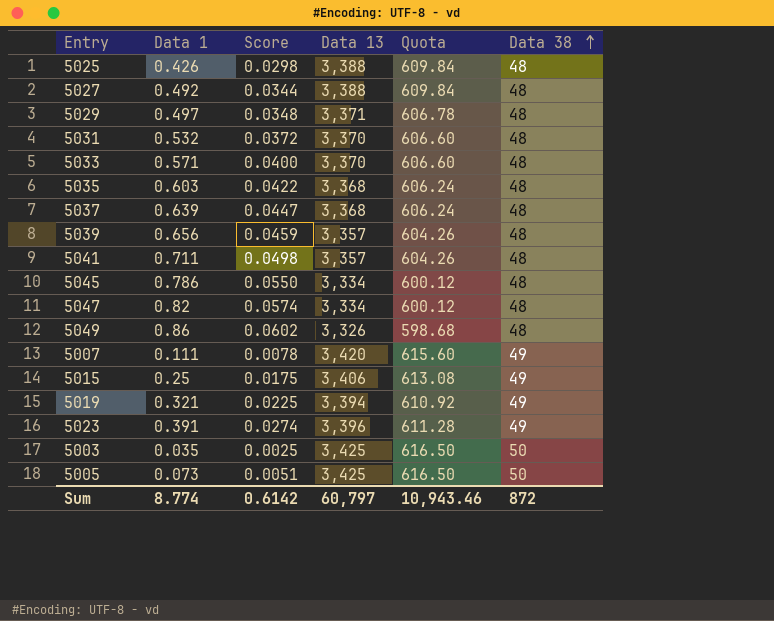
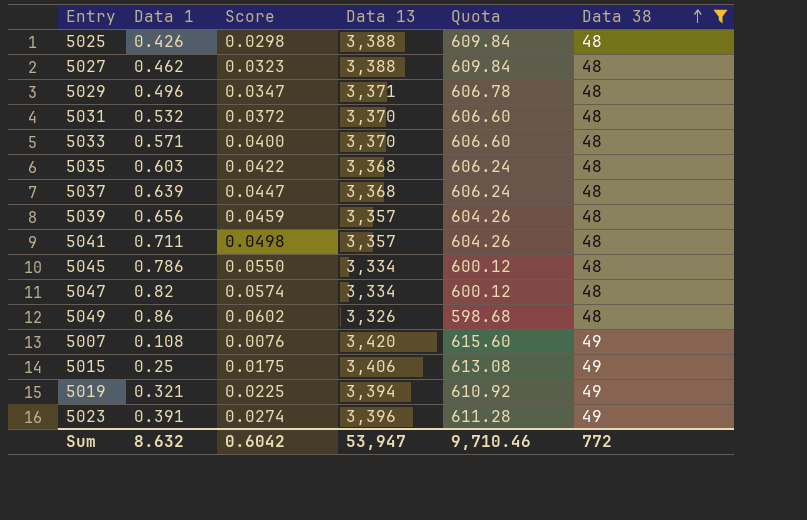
filter: none -> Data 38 != 50
5027 | Data 1: 0.492 -> 0.462
5027 | Score: 0.0344 -> 0.0323
5029 | Data 1: 0.497 -> 0.496
5029 | Score: 0.0348 -> 0.0347
5007 | Data 1: 0.111 -> 0.108
5007 | Score: 0.0078 -> 0.0076
Sum | Data 1: 8.774 -> 8.632
Sum | Score: 0.6142 -> 0.6042
Sum | Data 13: 60,797 -> 53,947
Sum | Quota: 10,943.46 -> 9,710.46
Sum | Data 38: 872 -> 772

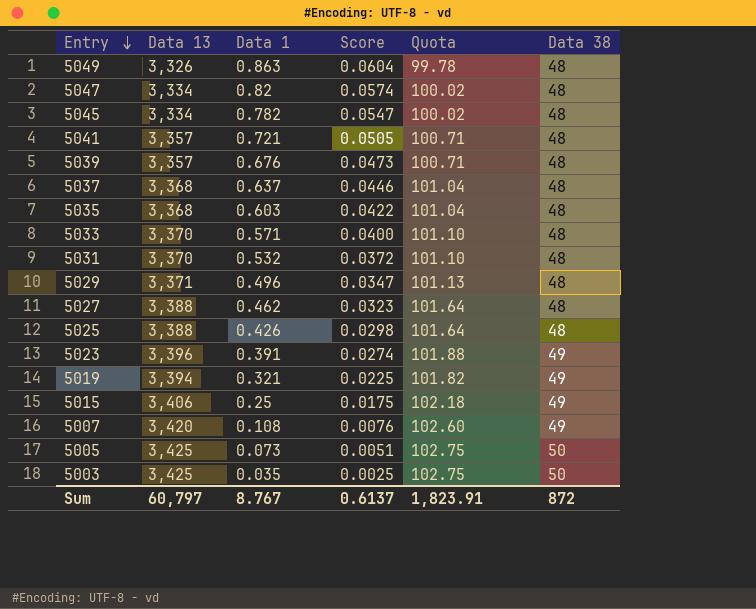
filter: Data 38 != 50 -> none
row order: Data 38 ascending -> Entry descending
column Data 13 | position: 4 -> 2
column Quota | formula: [Data 13] * 0.18 -> [Data 13] * 0.03
5049 | Data 1: 0.86 -> 0.863
5049 | Score: 0.0602 -> 0.0604
5045 | Data 1: 0.786 -> 0.782
5045 | Score: 0.0550 -> 0.0547
5041 | Data 1: 0.711 -> 0.721
5041 | Score: 0.0498 -> 0.0505
5039 | Data 1: 0.656 -> 0.676
5039 | Score: 0.0459 -> 0.0473
5037 | Data 1: 0.639 -> 0.637
5037 | Score: 0.0447 -> 0.0446
Sum | Data 13: 53,947 -> 60,797
Sum | Data 1: 8.632 -> 8.767
Sum | Score: 0.6042 -> 0.6137
Sum | Quota: 9,710.46 -> 1,823.91
Sum | Data 38: 772 -> 872

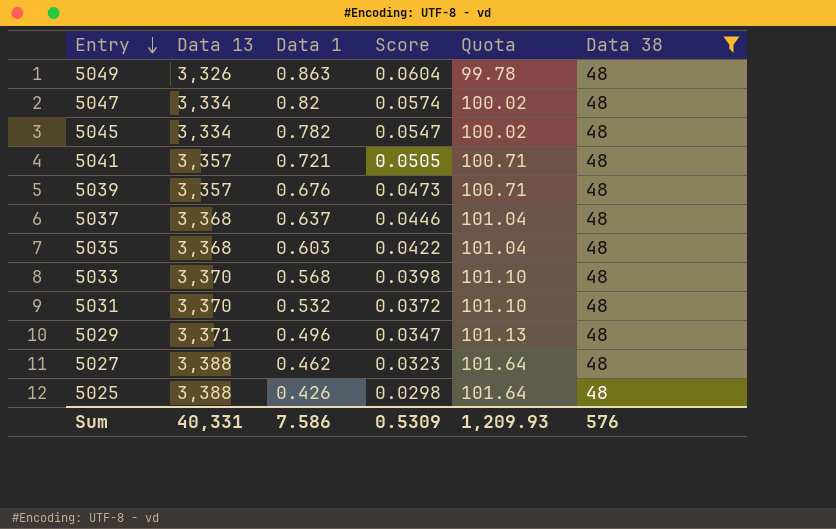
filter: none -> Data 38 = 48
5033 | Data 1: 0.571 -> 0.568
5033 | Score: 0.0400 -> 0.0398
Sum | Data 13: 60,797 -> 40,331
Sum | Data 1: 8.767 -> 7.586
Sum | Score: 0.6137 -> 0.5309
Sum | Quota: 1,823.91 -> 1,209.93
Sum | Data 38: 872 -> 576

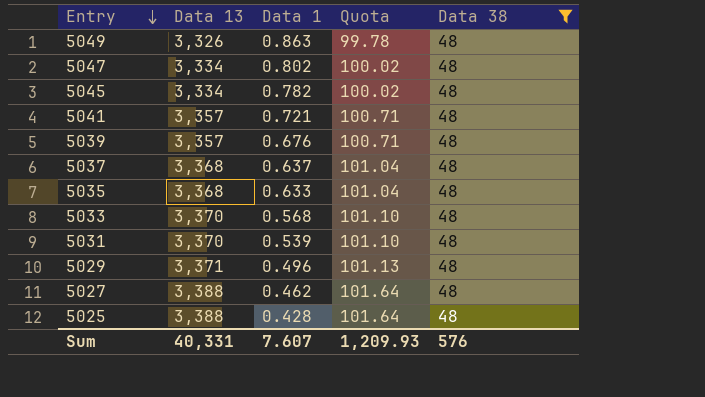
column Score | formula: [Data 1] * 0.07 -> none
5047 | Data 1: 0.82 -> 0.802
5035 | Data 1: 0.603 -> 0.633
5031 | Data 1: 0.532 -> 0.539
5025 | Data 1: 0.426 -> 0.428
Sum | Data 1: 7.586 -> 7.607

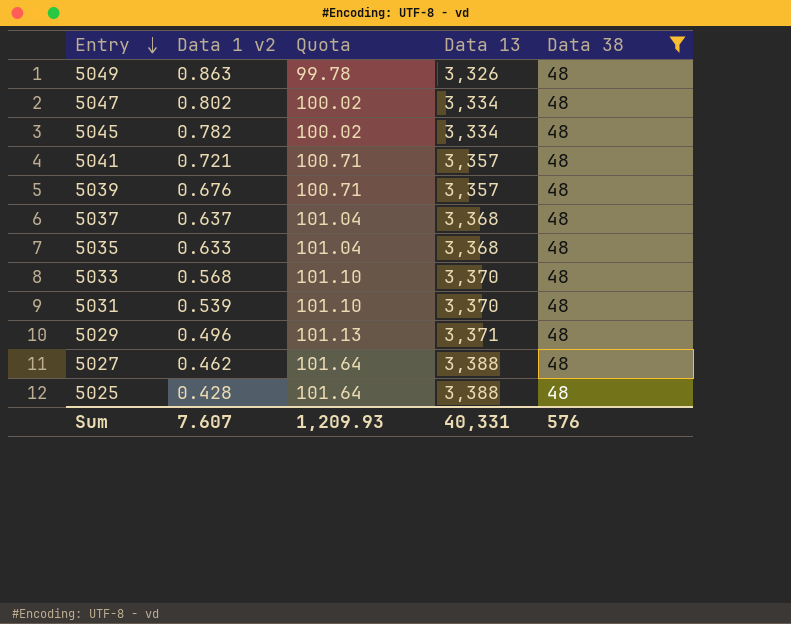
column name: Data 1 -> Data 1 v2
column Data 13 | position: 2 -> 4

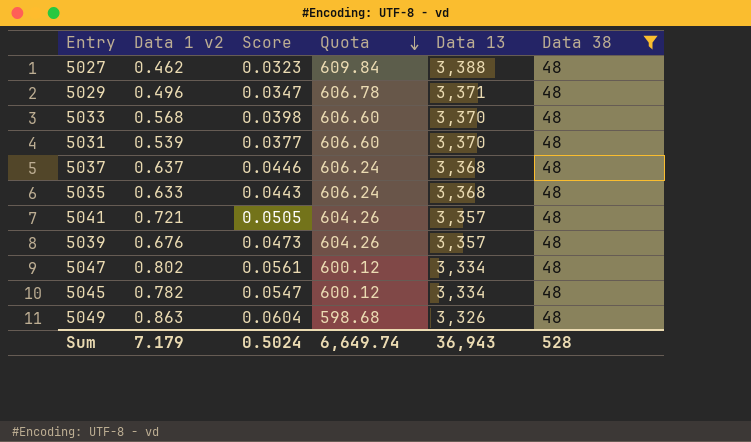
row order: Entry descending -> Quota descending
column Score | formula: none -> [Data 1 v2] * 0.07
column Quota | formula: [Data 13] * 0.03 -> [Data 13] * 0.18
row 5025: 0.428 | 101.64 | 3,388 | 48 -> none
Sum | Data 1 v2: 7.607 -> 7.179
Sum | Quota: 1,209.93 -> 6,649.74
Sum | Data 13: 40,331 -> 36,943
Sum | Data 38: 576 -> 528

